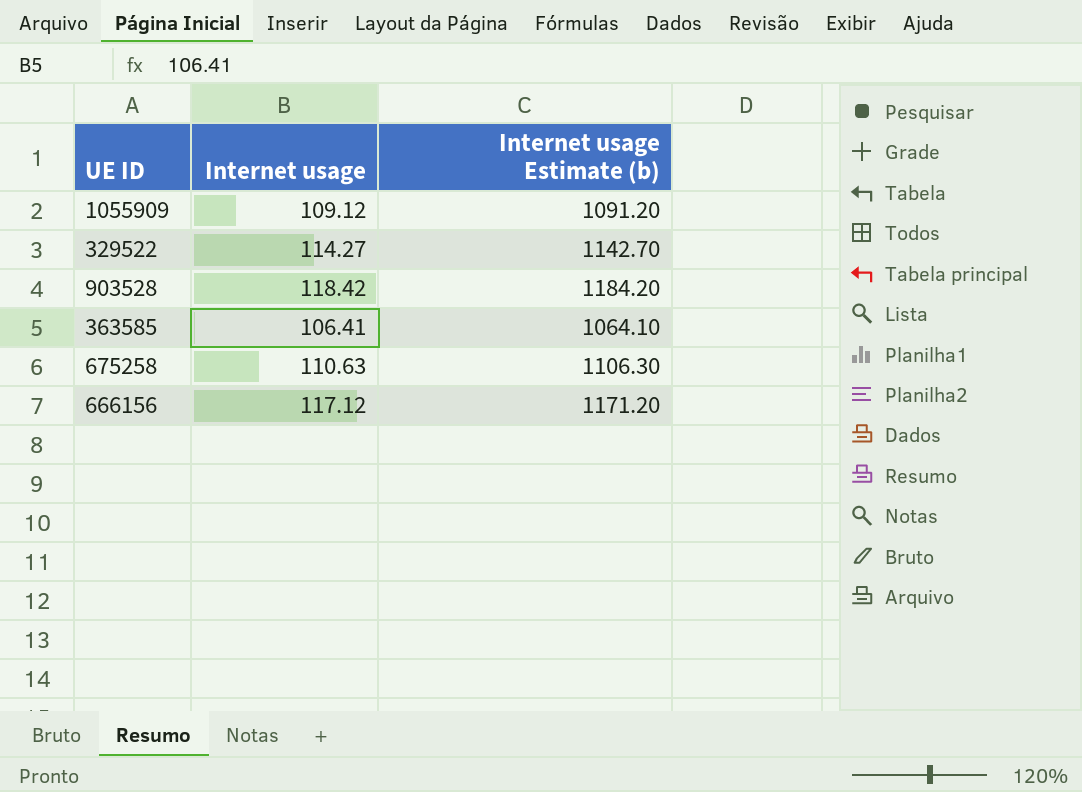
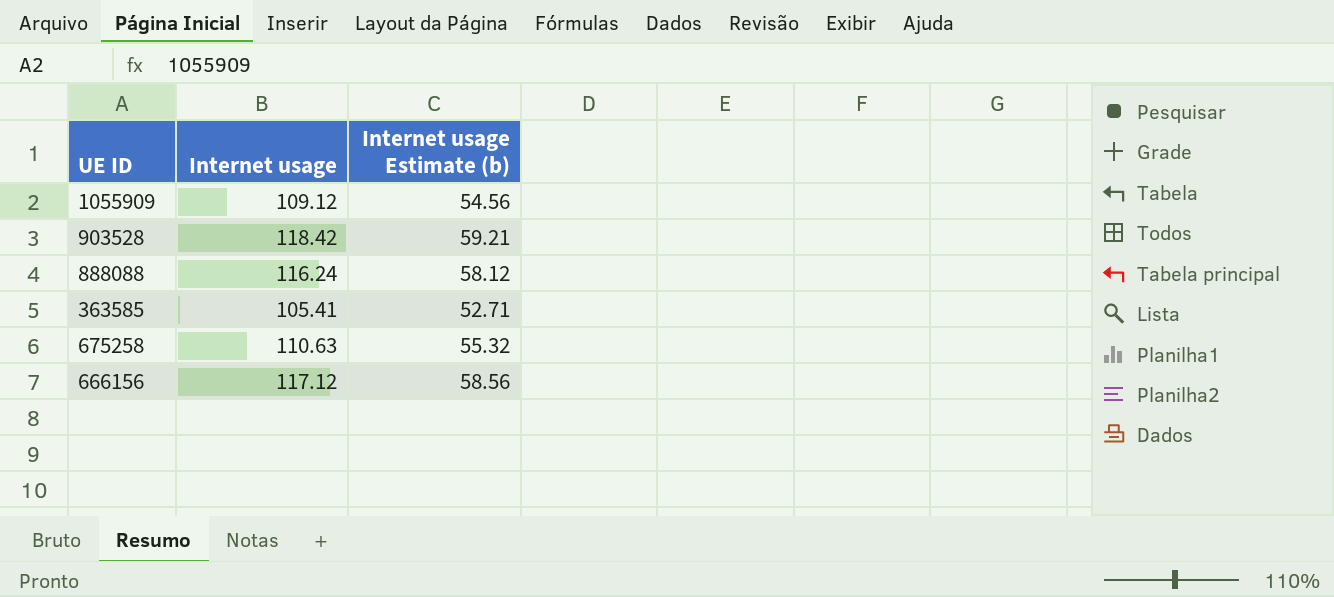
column Internet usage Estimate (b) | formula: [Internet usage] * 10 -> [Internet usage] * 0.5
row 329522: 114.27 | 1142.70 -> none
row 888088: none -> 116.24 | 58.12
363585 | Internet usage: 106.41 -> 105.41

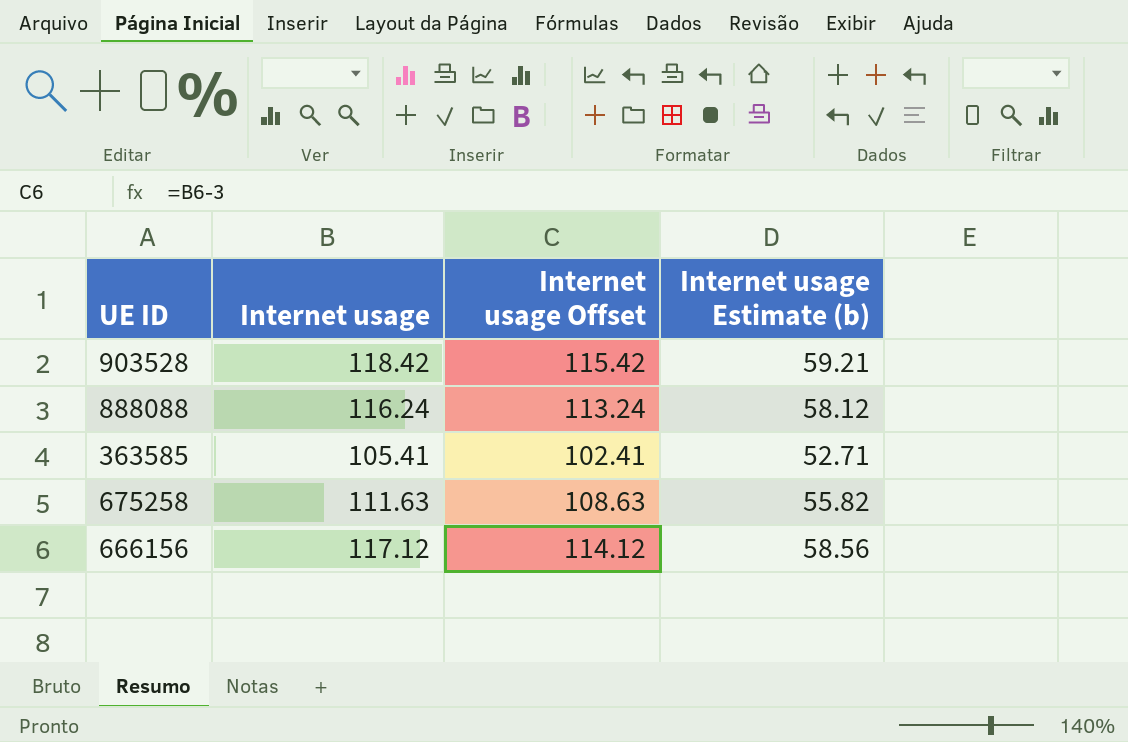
column Internet usage Offset | formula: none -> [Internet usage] - 3
row 1055909: 109.12 | 54.56 -> none
675258 | Internet usage: 110.63 -> 111.63
675258 | Internet usage Estimate (b): 55.32 -> 55.82

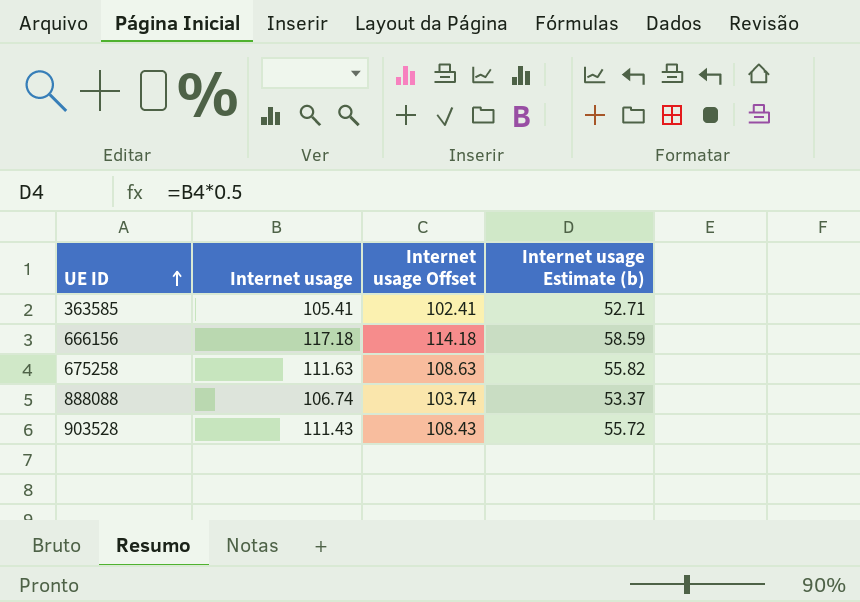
row order: none -> UE ID ascending
666156 | Internet usage: 117.12 -> 117.18
666156 | Internet usage Offset: 114.12 -> 114.18
666156 | Internet usage Estimate (b): 58.56 -> 58.59
888088 | Internet usage: 116.24 -> 106.74
888088 | Internet usage Offset: 113.24 -> 103.74
888088 | Internet usage Estimate (b): 58.12 -> 53.37
903528 | Internet usage: 118.42 -> 111.43
903528 | Internet usage Offset: 115.42 -> 108.43
903528 | Internet usage Estimate (b): 59.21 -> 55.72

